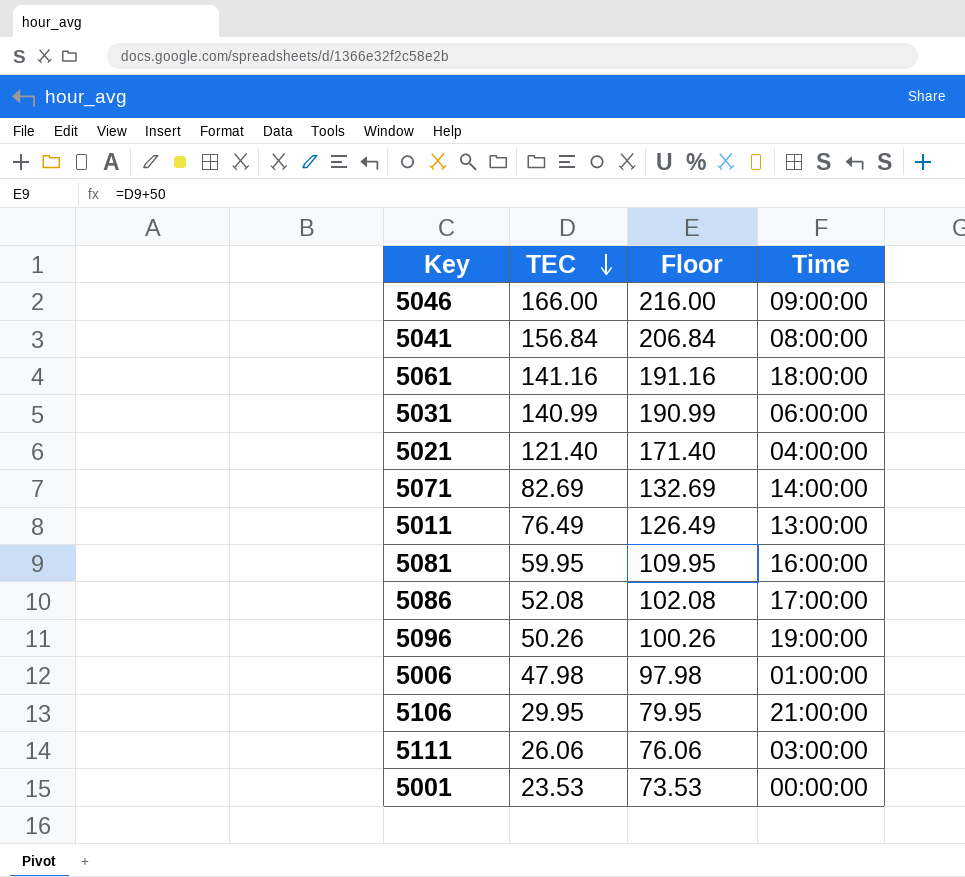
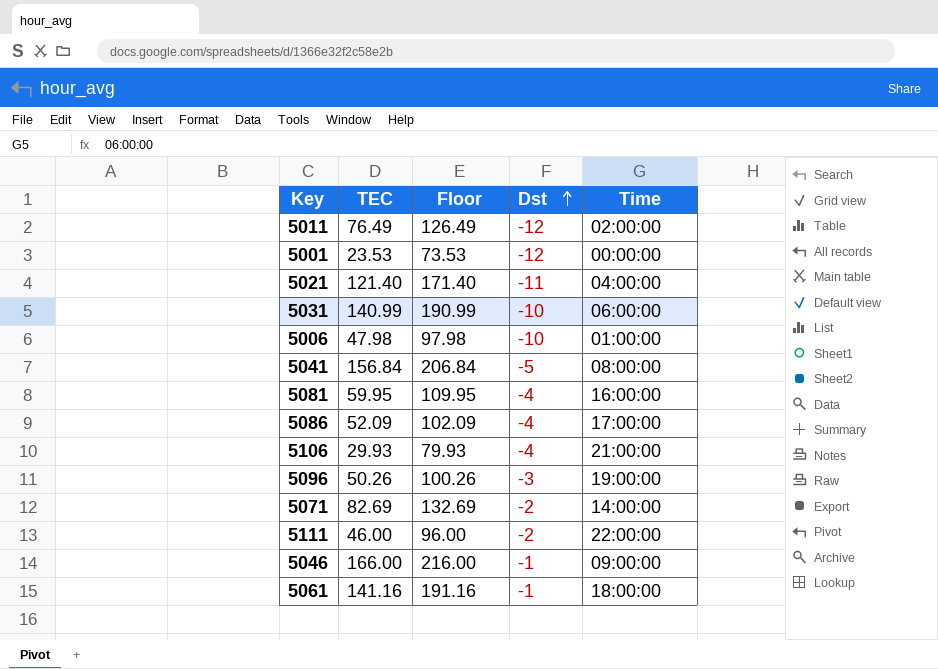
row order: TEC descending -> Dst ascending
column Dst | position: none -> 4
5011 | Time: 13:00:00 -> 02:00:00
5086 | TEC: 52.08 -> 52.09
5086 | Floor: 102.08 -> 102.09
5106 | TEC: 29.95 -> 29.93
5106 | Floor: 79.95 -> 79.93
5111 | TEC: 26.06 -> 46.00
5111 | Floor: 76.06 -> 96.00
5111 | Time: 03:00:00 -> 22:00:00

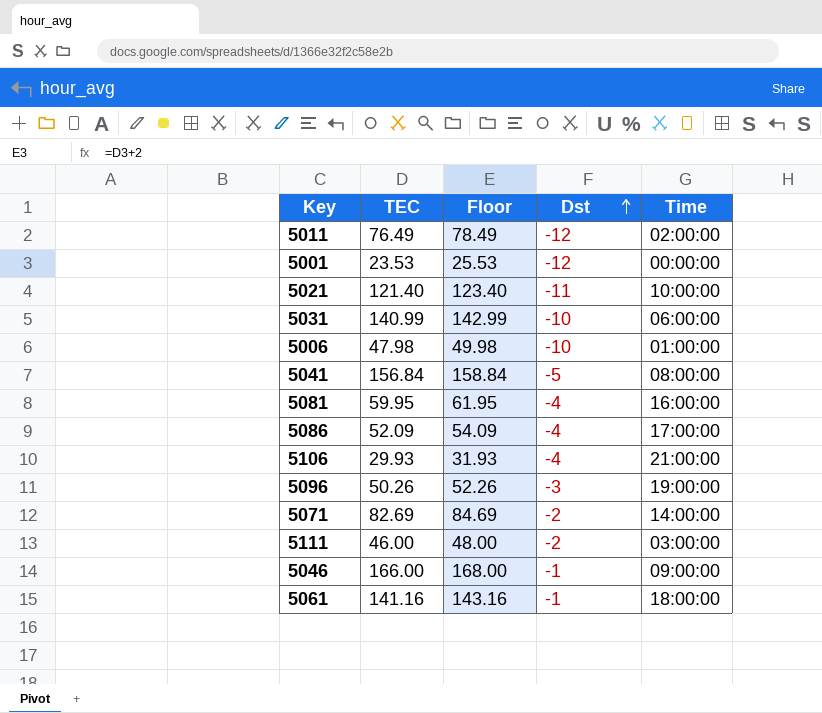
column Floor | formula: [TEC] + 50 -> [TEC] + 2
5021 | Time: 04:00:00 -> 10:00:00
5111 | Time: 22:00:00 -> 03:00:00

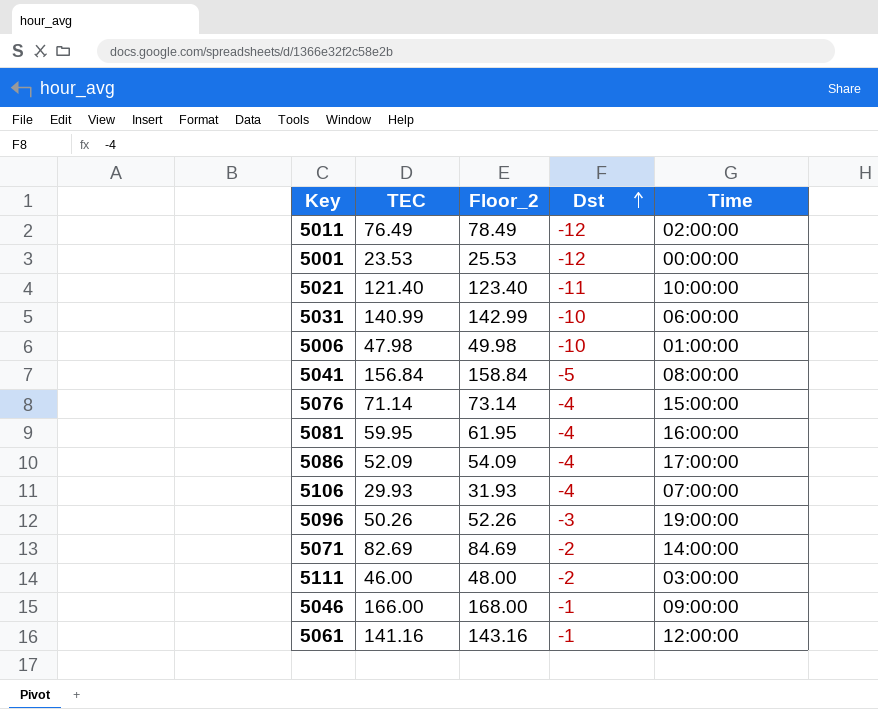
column name: Floor -> Floor_2
row 5076: none -> 71.14 | 73.14 | -4 | 15:00:00
5106 | Time: 21:00:00 -> 07:00:00
5061 | Time: 18:00:00 -> 12:00:00

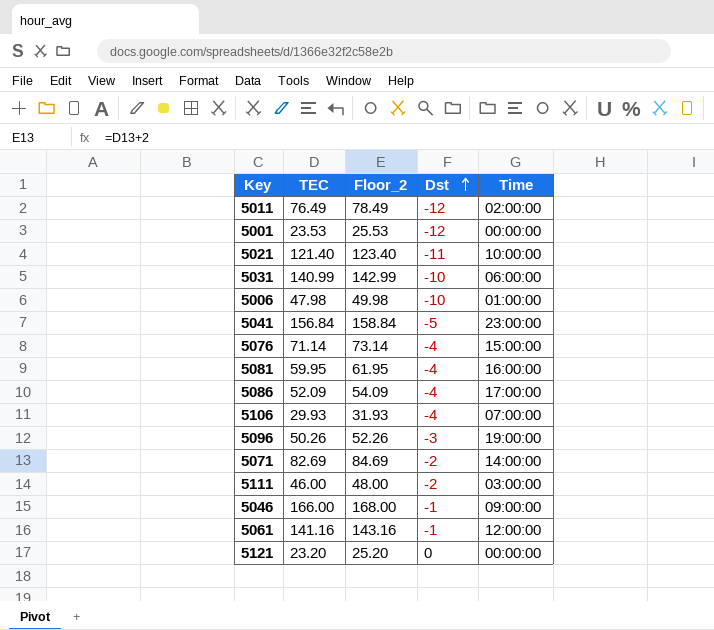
5041 | Time: 08:00:00 -> 23:00:00
row 5121: none -> 23.20 | 25.20 | 0 | 00:00:00

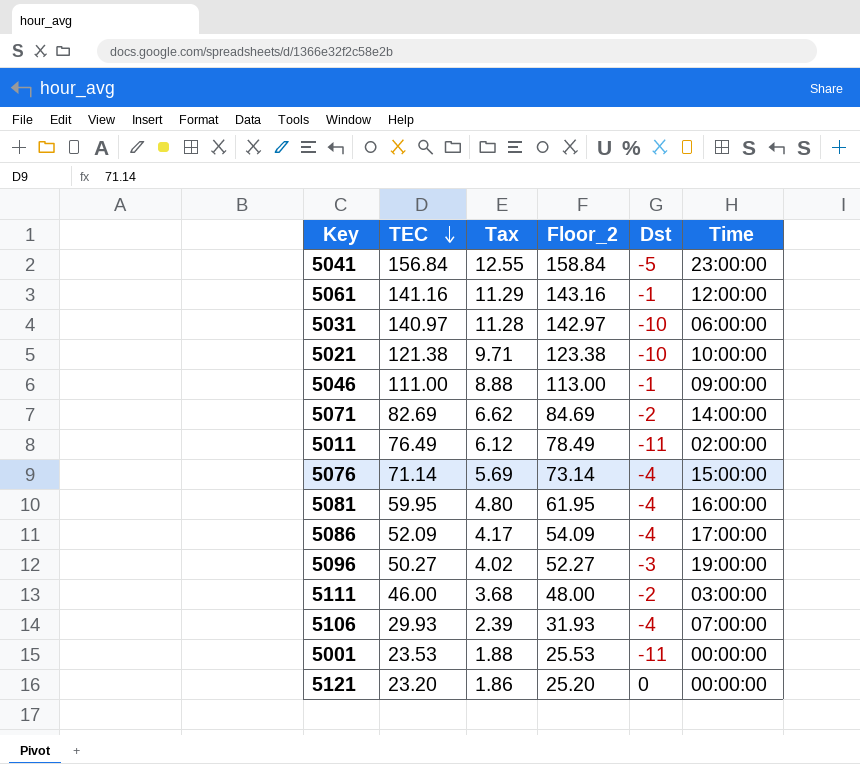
row order: Dst ascending -> TEC descending
column Tax | formula: none -> [TEC] * 0.08
row 5006: 47.98 | 49.98 | -10 | 01:00:00 -> none
5031 | TEC: 140.99 -> 140.97
5031 | Floor_2: 142.99 -> 142.97
5021 | TEC: 121.40 -> 121.38
5021 | Floor_2: 123.40 -> 123.38
5021 | Dst: -11 -> -10
5046 | TEC: 166.00 -> 111.00
5046 | Floor_2: 168.00 -> 113.00
5011 | Dst: -12 -> -11
5096 | TEC: 50.26 -> 50.27
5096 | Floor_2: 52.26 -> 52.27
5001 | Dst: -12 -> -11

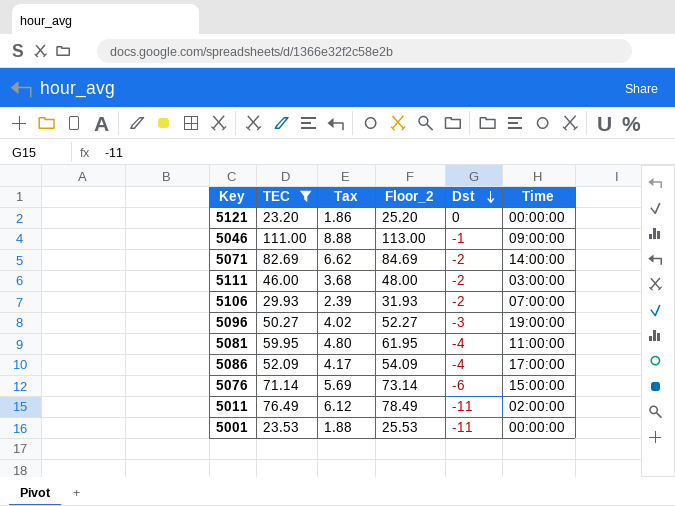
filter: none -> TEC <= 111.00
row order: TEC descending -> Dst descending
5106 | Dst: -4 -> -2
5081 | Time: 16:00:00 -> 11:00:00
5076 | Dst: -4 -> -6

